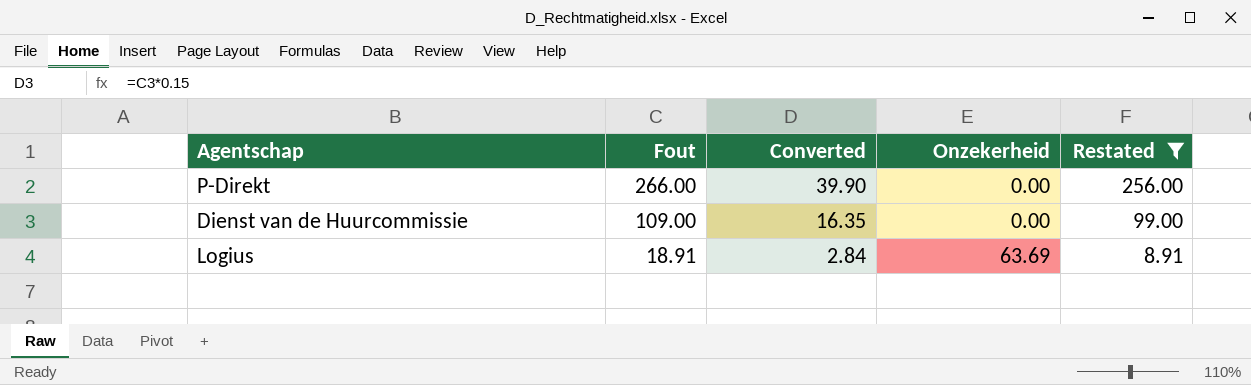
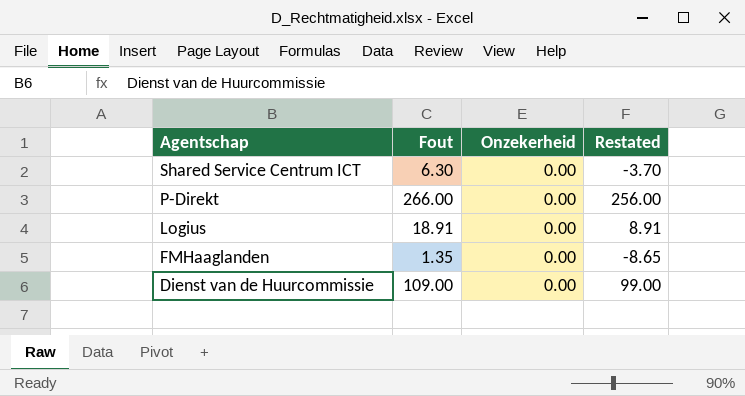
filter: Restated >= 8.91 -> none
row order: Fout descending -> Agentschap descending
column Converted | formula: [Fout] * 0.15 -> none
Logius | Onzekerheid: 63.69 -> 0.00

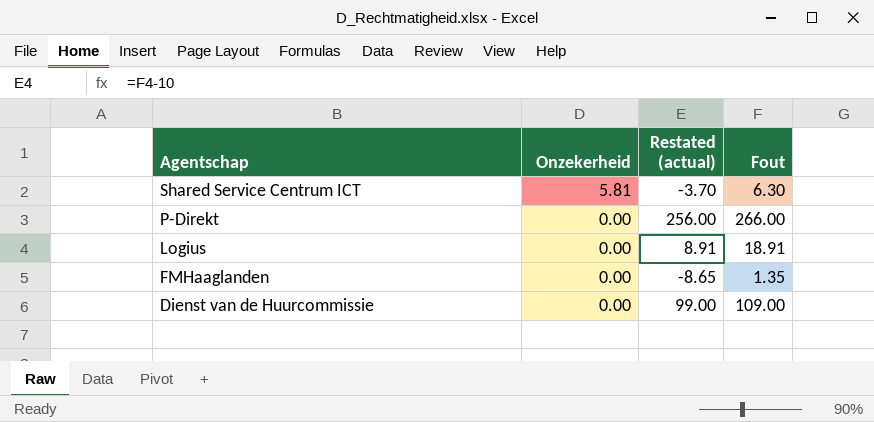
column name: Restated -> Restated (actual)
column Fout | position: 2 -> 4
Shared Service Centrum ICT | Onzekerheid: 0.00 -> 5.81

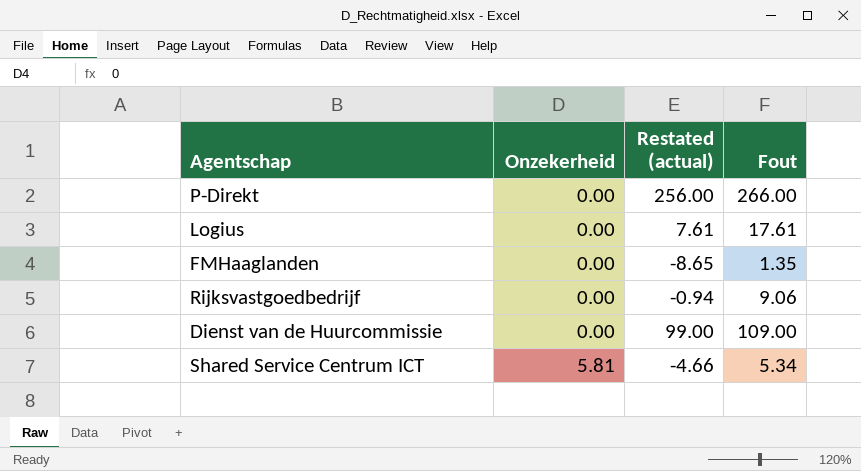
row order: Agentschap descending -> Onzekerheid ascending
Logius | Restated (actual): 8.91 -> 7.61
Logius | Fout: 18.91 -> 17.61
row Rijksvastgoedbedrijf: none -> 0.00 | -0.94 | 9.06
Shared Service Centrum ICT | Restated (actual): -3.70 -> -4.66
Shared Service Centrum ICT | Fout: 6.30 -> 5.34

